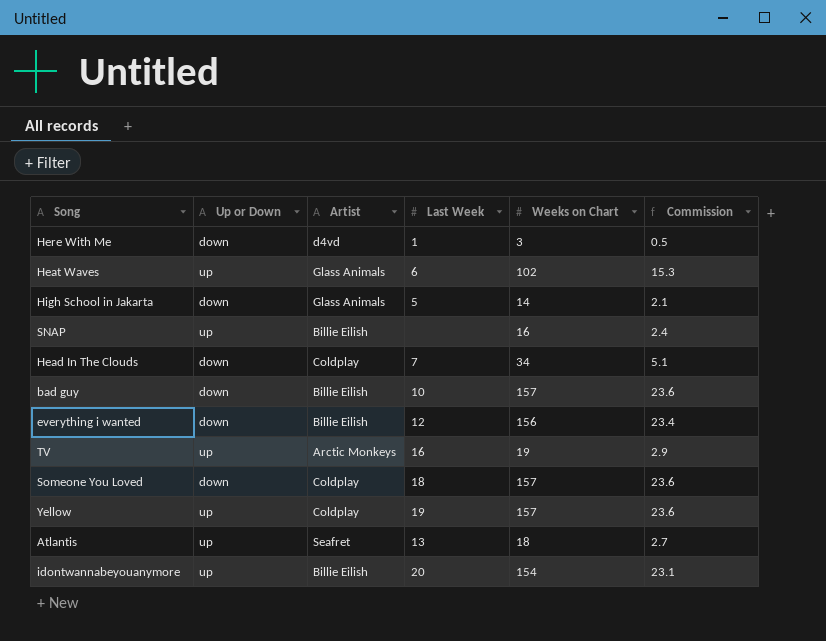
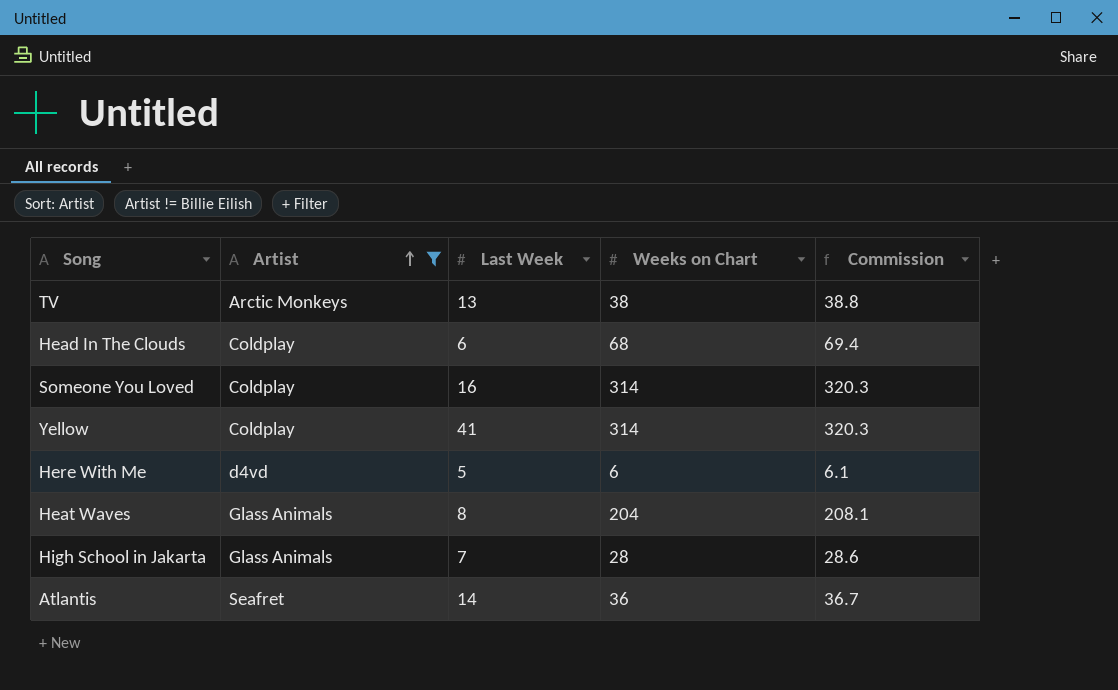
filter: none -> Artist != Billie Eilish
row order: none -> Artist ascending
column Up or Down | position: 2 -> none
column Commission | formula: [Weeks on Chart] * 0.15 -> [Weeks on Chart] * 1.02
TV | Last Week: 16 -> 13
TV | Weeks on Chart: 19 -> 38
Head In The Clouds | Last Week: 7 -> 6
Head In The Clouds | Weeks on Chart: 34 -> 68
Someone You Loved | Last Week: 18 -> 16
Someone You Loved | Weeks on Chart: 157 -> 314
Yellow | Last Week: 19 -> 41
Yellow | Weeks on Chart: 157 -> 314
Here With Me | Last Week: 1 -> 5
Here With Me | Weeks on Chart: 3 -> 6
Heat Waves | Last Week: 6 -> 8
Heat Waves | Weeks on Chart: 102 -> 204
High School in Jakarta | Last Week: 5 -> 7
High School in Jakarta | Weeks on Chart: 14 -> 28
Atlantis | Last Week: 13 -> 14
Atlantis | Weeks on Chart: 18 -> 36

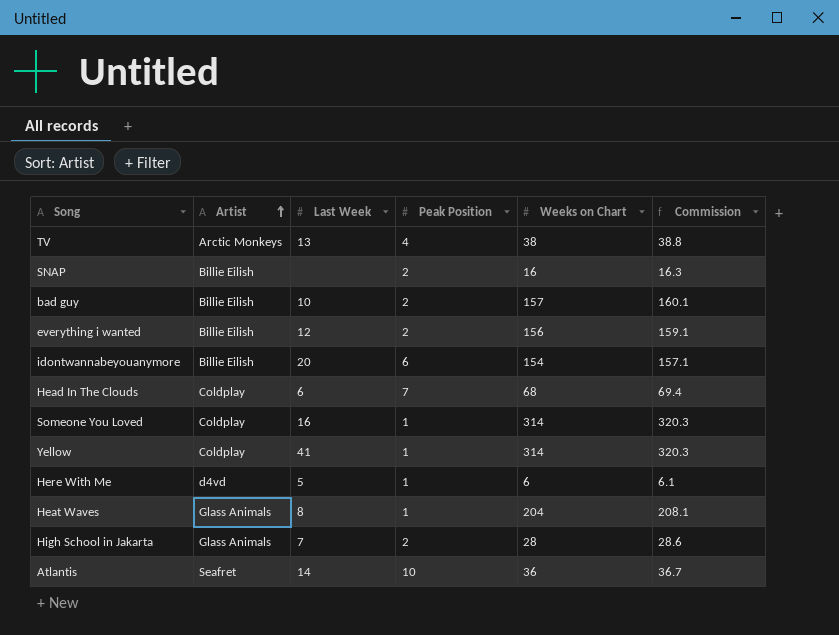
filter: Artist != Billie Eilish -> none
column Peak Position | position: none -> 4

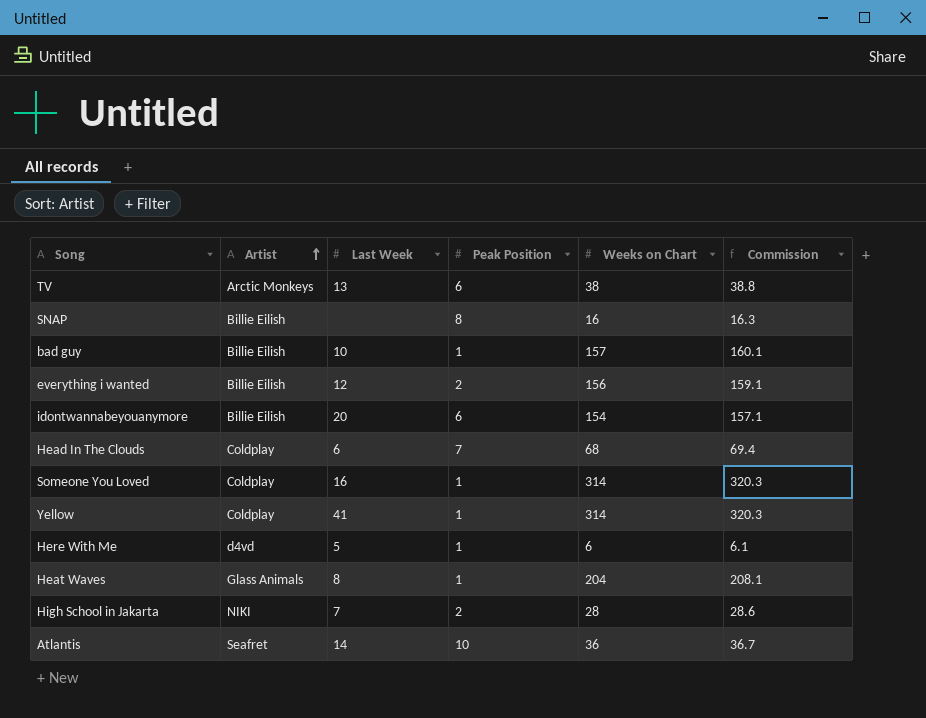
TV | Peak Position: 4 -> 6
SNAP | Peak Position: 2 -> 8
bad guy | Peak Position: 2 -> 1
High School in Jakarta | Artist: Glass Animals -> NIKI

